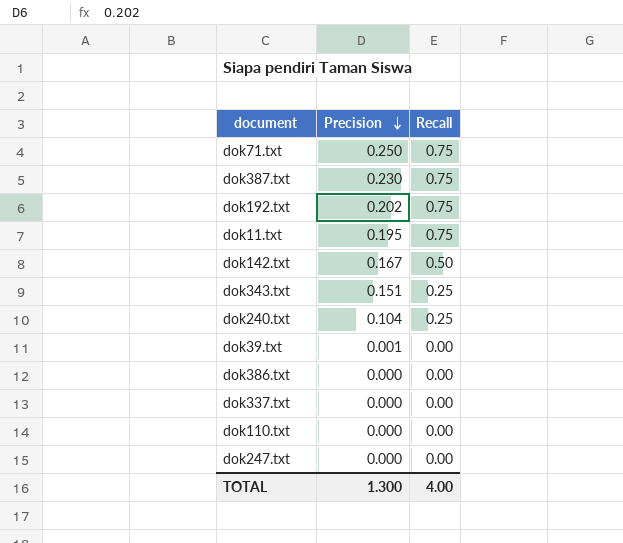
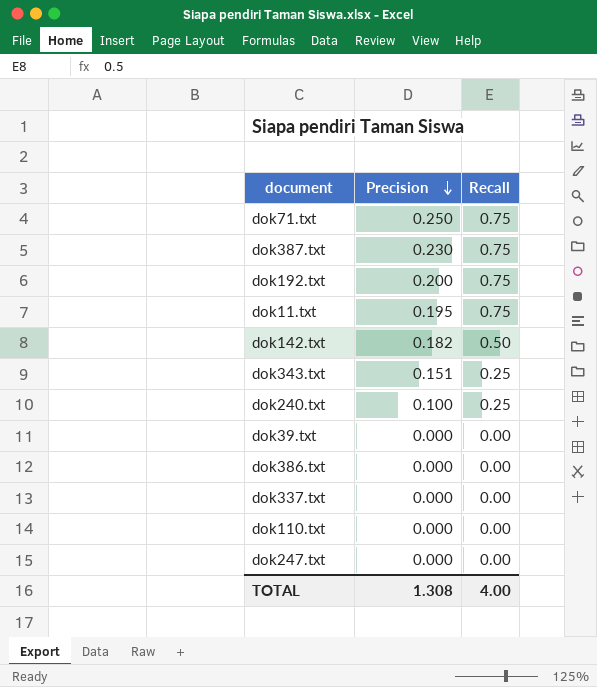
dok192.txt | Precision: 0.202 -> 0.200
dok142.txt | Precision: 0.167 -> 0.182
dok240.txt | Precision: 0.104 -> 0.100
dok39.txt | Precision: 0.001 -> 0.000
TOTAL | Precision: 1.300 -> 1.308

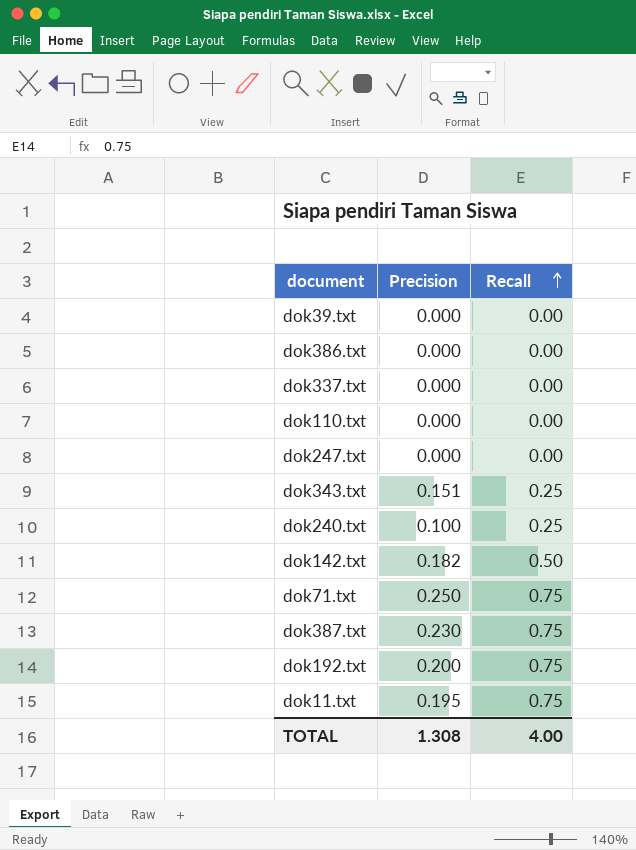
row order: Precision descending -> Recall ascending

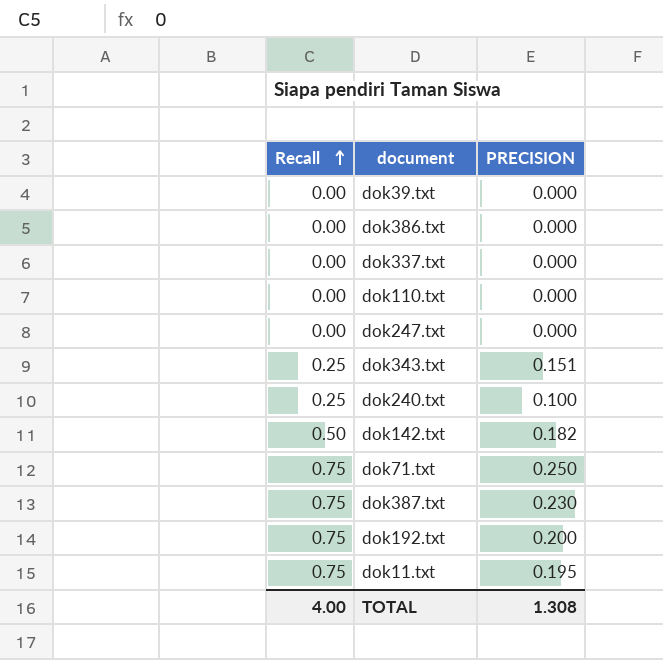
column Recall | position: 3 -> 1
column name: Precision -> PRECISION

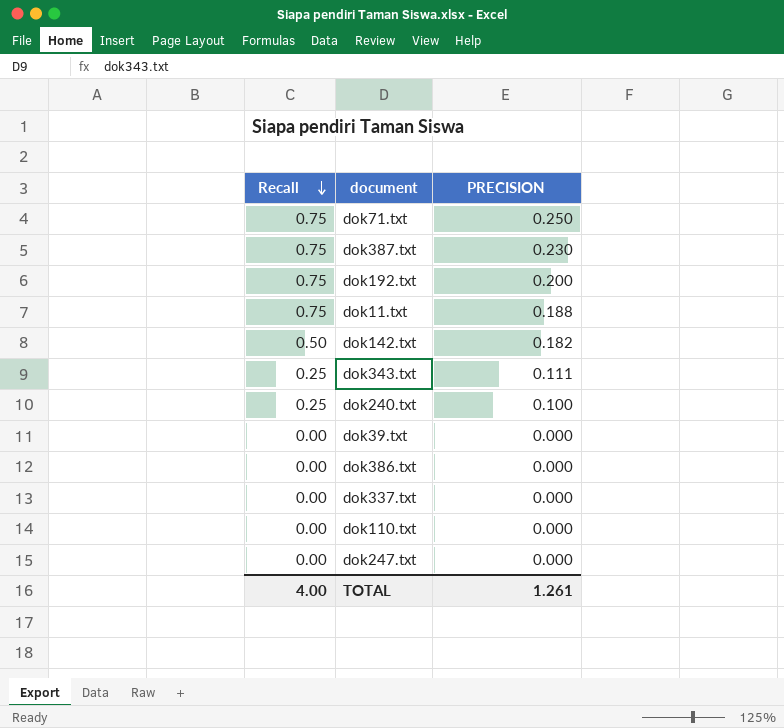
row order: Recall ascending -> Recall descending
dok11.txt | PRECISION: 0.195 -> 0.188
dok343.txt | PRECISION: 0.151 -> 0.111
TOTAL | PRECISION: 1.308 -> 1.261

